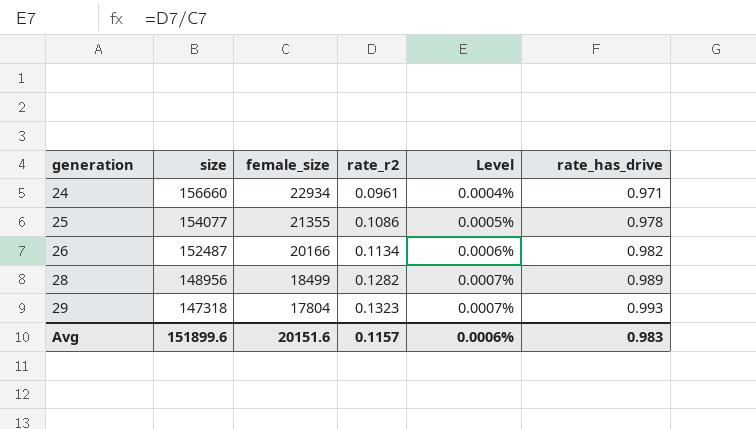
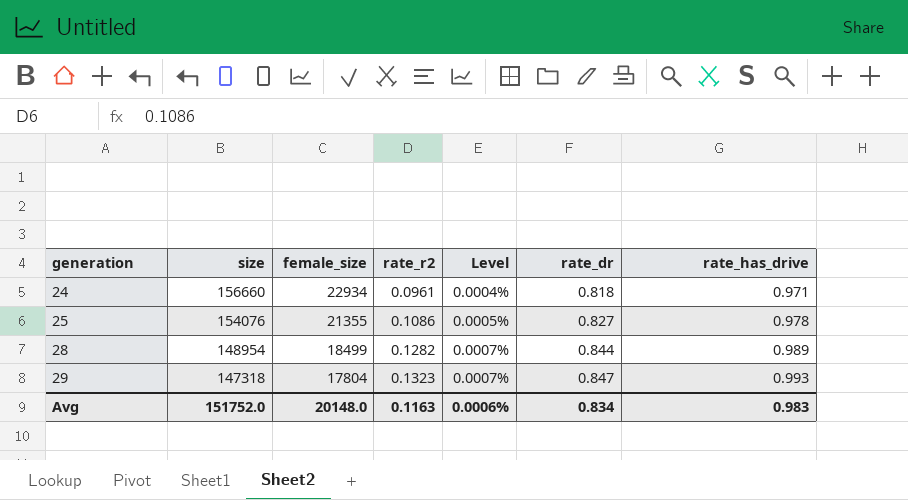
column rate_dr | position: none -> 6
row 26: 152487 | 20166 | 0.1134 | 0.0006% | 0.982 -> none
25 | size: 154077 -> 154076
28 | size: 148956 -> 148954
Avg | size: 151899.6 -> 151752.0
Avg | female_size: 20151.6 -> 20148.0
Avg | rate_r2: 0.1157 -> 0.1163

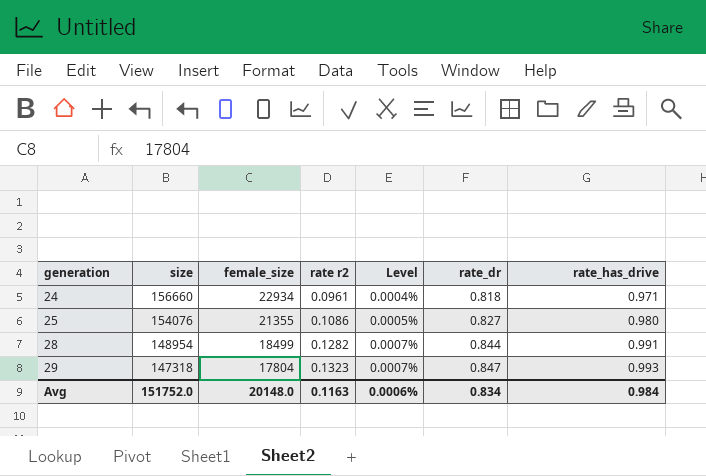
column name: rate_r2 -> rate r2
25 | rate_has_drive: 0.978 -> 0.980
28 | rate_has_drive: 0.989 -> 0.991
Avg | rate_has_drive: 0.983 -> 0.984

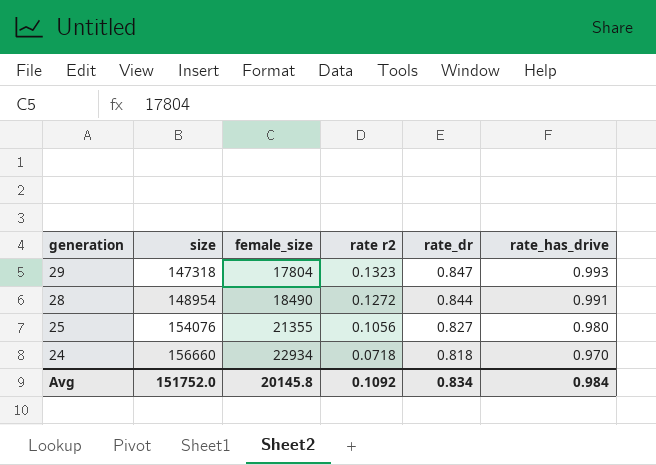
row order: generation ascending -> generation descending
column Level | formula: [rate r2] / [female_size] -> none
28 | female_size: 18499 -> 18490
28 | rate r2: 0.1282 -> 0.1272
25 | rate r2: 0.1086 -> 0.1056
24 | rate r2: 0.0961 -> 0.0718
24 | rate_has_drive: 0.971 -> 0.970
Avg | female_size: 20148.0 -> 20145.8
Avg | rate r2: 0.1163 -> 0.1092

